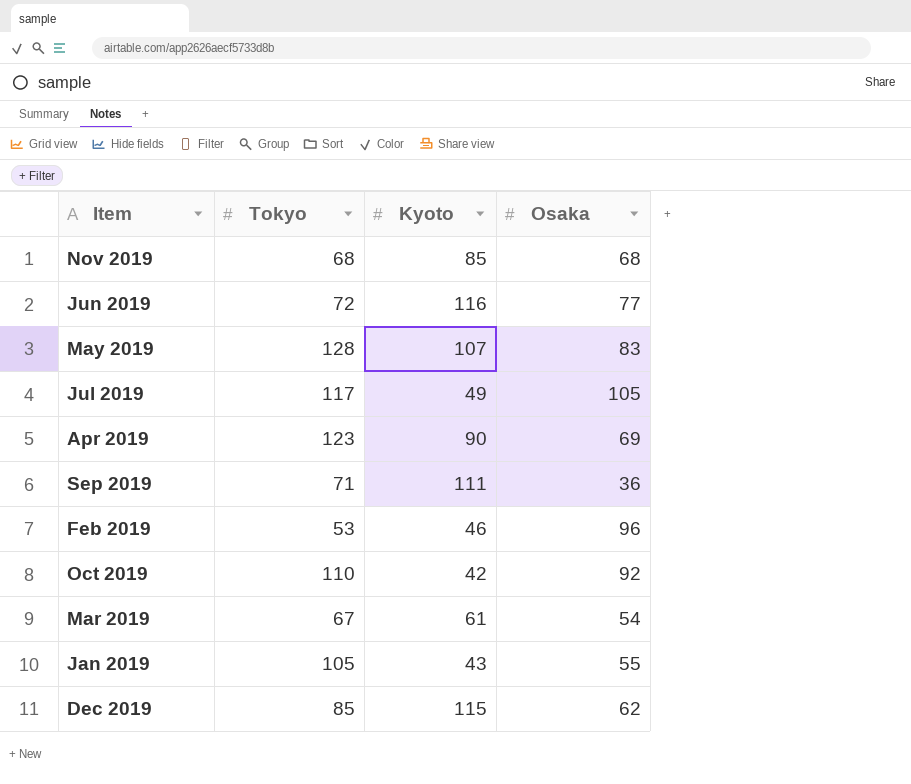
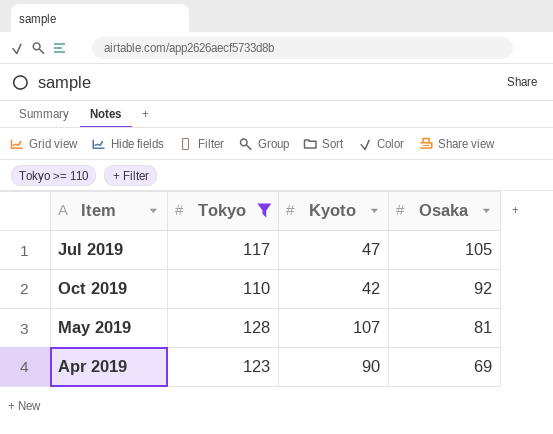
filter: none -> Tokyo >= 110
row order: none -> Osaka descending
Jul 2019 | Kyoto: 49 -> 47
May 2019 | Osaka: 83 -> 81

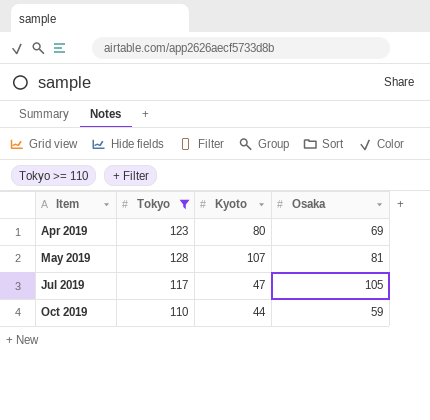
row order: Osaka descending -> Item ascending
Apr 2019 | Kyoto: 90 -> 80
Oct 2019 | Kyoto: 42 -> 44
Oct 2019 | Osaka: 92 -> 59

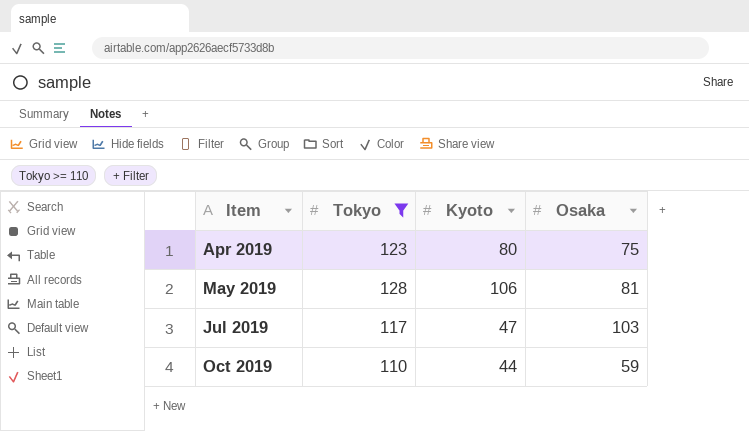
Apr 2019 | Osaka: 69 -> 75
May 2019 | Kyoto: 107 -> 106
Jul 2019 | Osaka: 105 -> 103

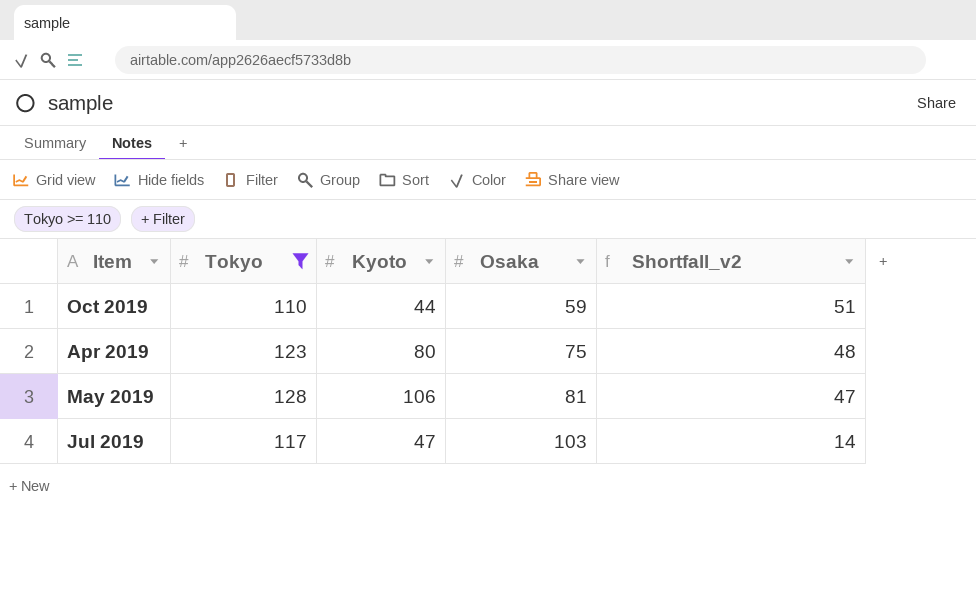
row order: Item ascending -> Osaka ascending
column Shortfall_v2 | formula: none -> [Tokyo] - [Osaka]

